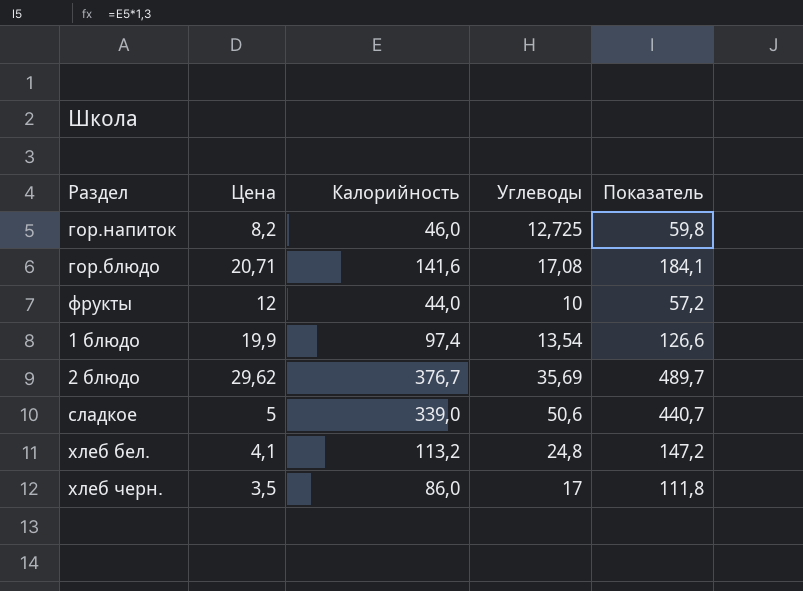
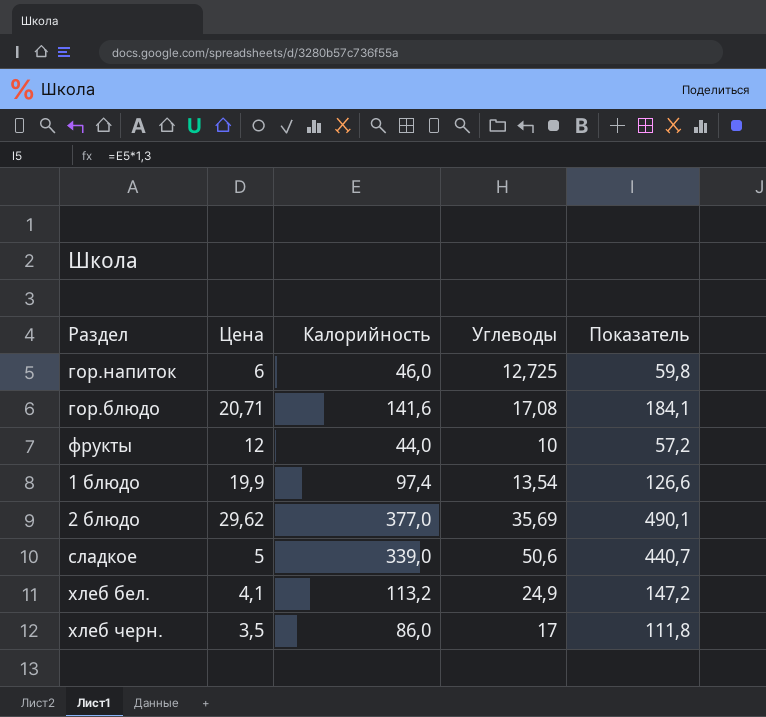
гор.напиток | Цена: 8,2 -> 6
2 блюдо | Калорийность: 376,7 -> 377,0
2 блюдо | Показатель: 489,7 -> 490,1
хлеб бел. | Углеводы: 24,8 -> 24,9

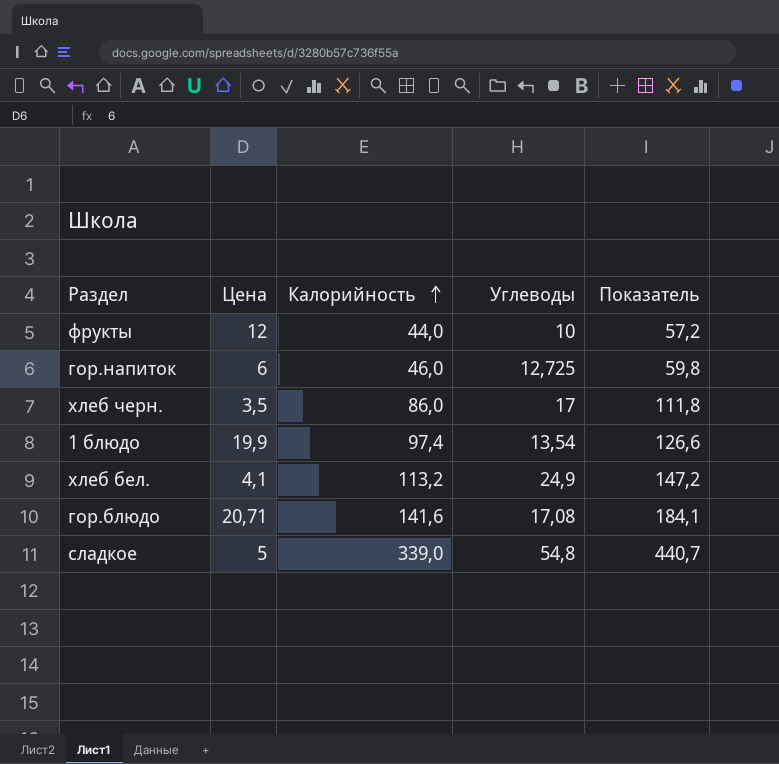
row order: none -> Калорийность ascending
row 2 блюдо: 29,62 | 377,0 | 35,69 | 490,1 -> none
сладкое | Углеводы: 50,6 -> 54,8

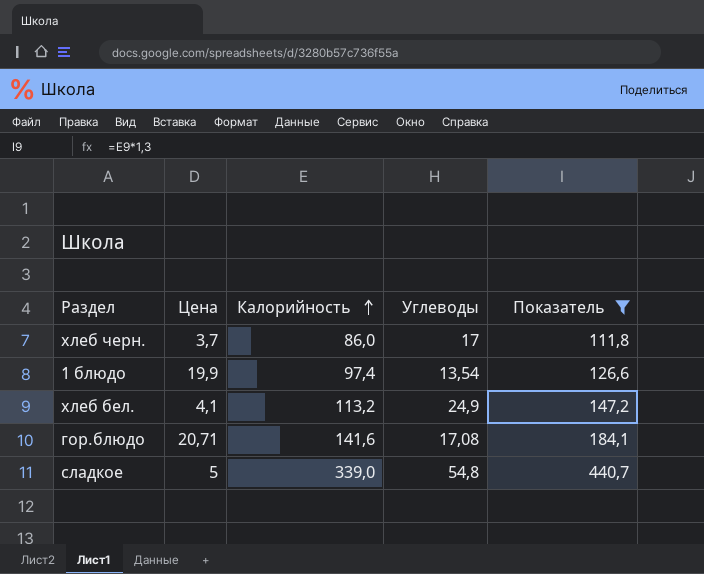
filter: none -> Показатель >= 111,8
хлеб черн. | Цена: 3,5 -> 3,7

